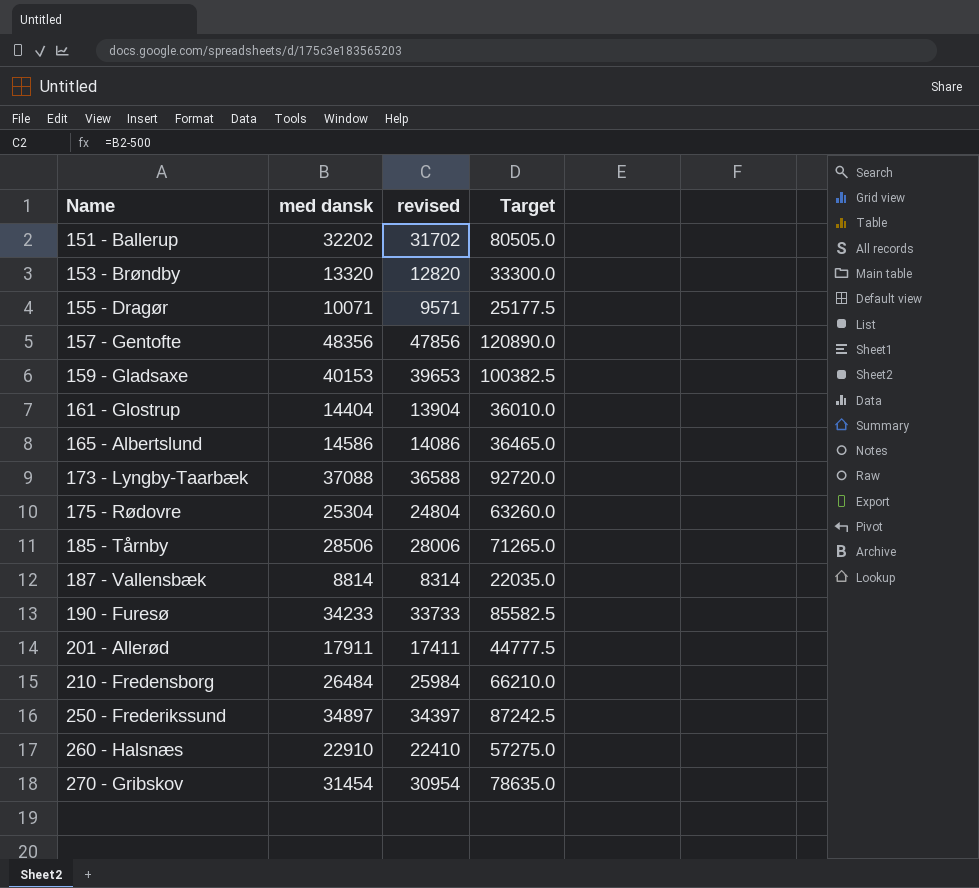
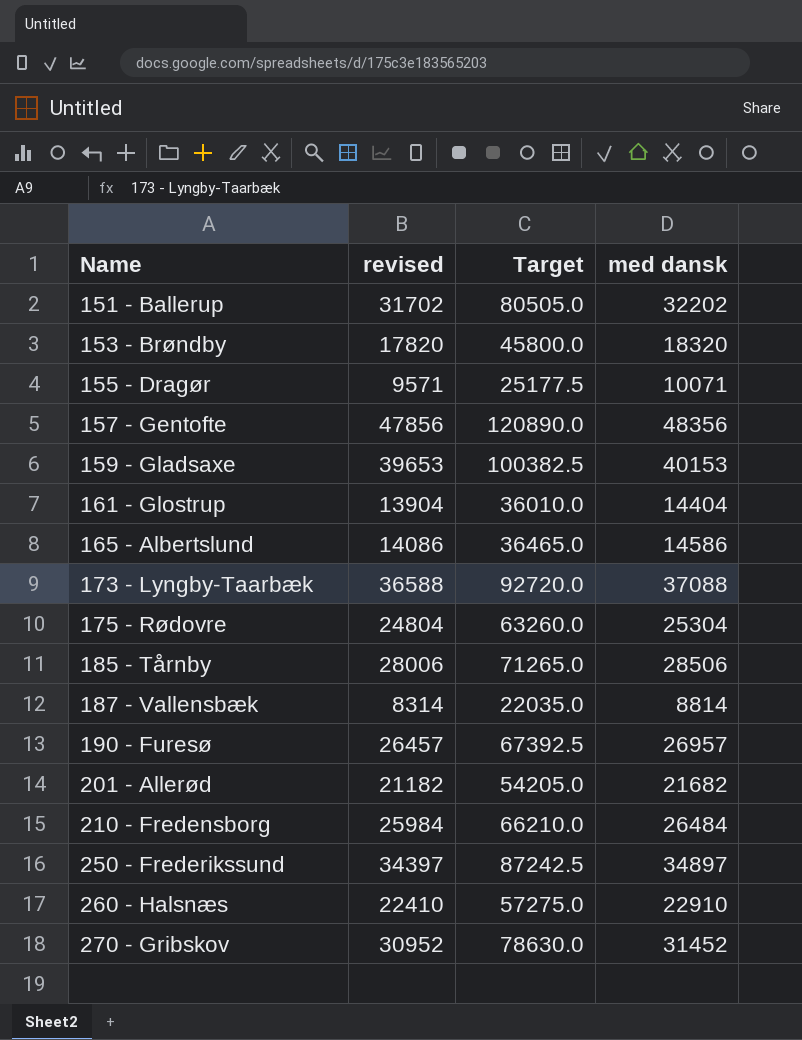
column med dansk | position: 2 -> 4
153 - Brøndby | revised: 12820 -> 17820
153 - Brøndby | Target: 33300.0 -> 45800.0
153 - Brøndby | med dansk: 13320 -> 18320
190 - Furesø | revised: 33733 -> 26457
190 - Furesø | Target: 85582.5 -> 67392.5
190 - Furesø | med dansk: 34233 -> 26957
201 - Allerød | revised: 17411 -> 21182
201 - Allerød | Target: 44777.5 -> 54205.0
201 - Allerød | med dansk: 17911 -> 21682
270 - Gribskov | revised: 30954 -> 30952
270 - Gribskov | Target: 78635.0 -> 78630.0
270 - Gribskov | med dansk: 31454 -> 31452

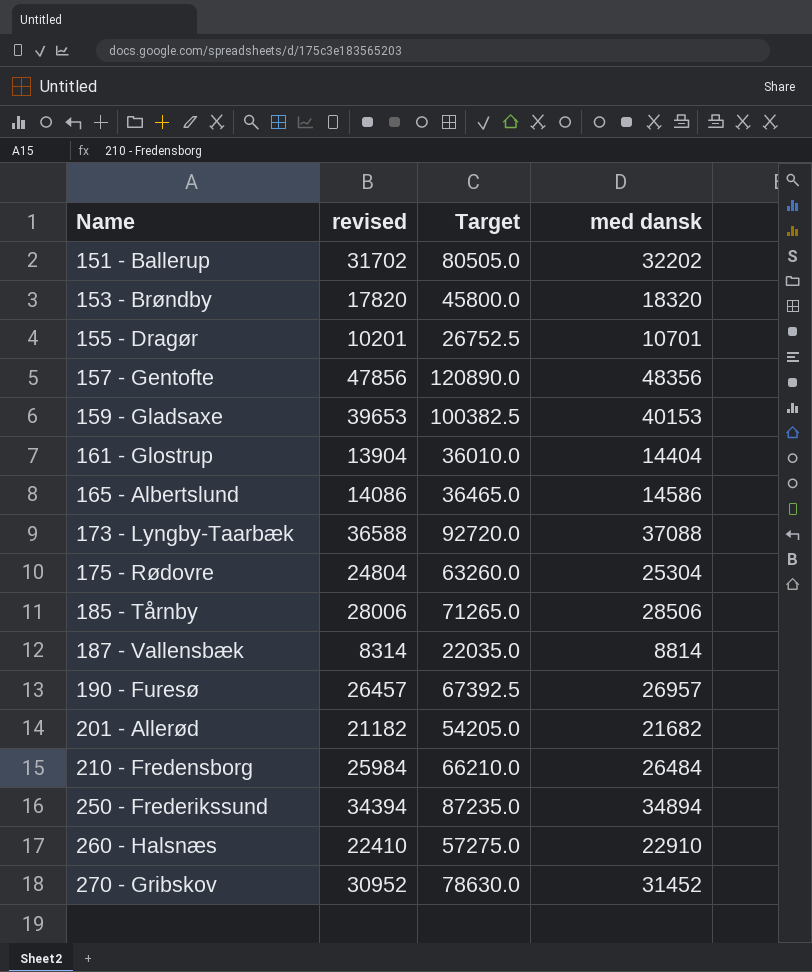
155 - Dragør | revised: 9571 -> 10201
155 - Dragør | Target: 25177.5 -> 26752.5
155 - Dragør | med dansk: 10071 -> 10701
250 - Frederikssund | revised: 34397 -> 34394
250 - Frederikssund | Target: 87242.5 -> 87235.0
250 - Frederikssund | med dansk: 34897 -> 34894

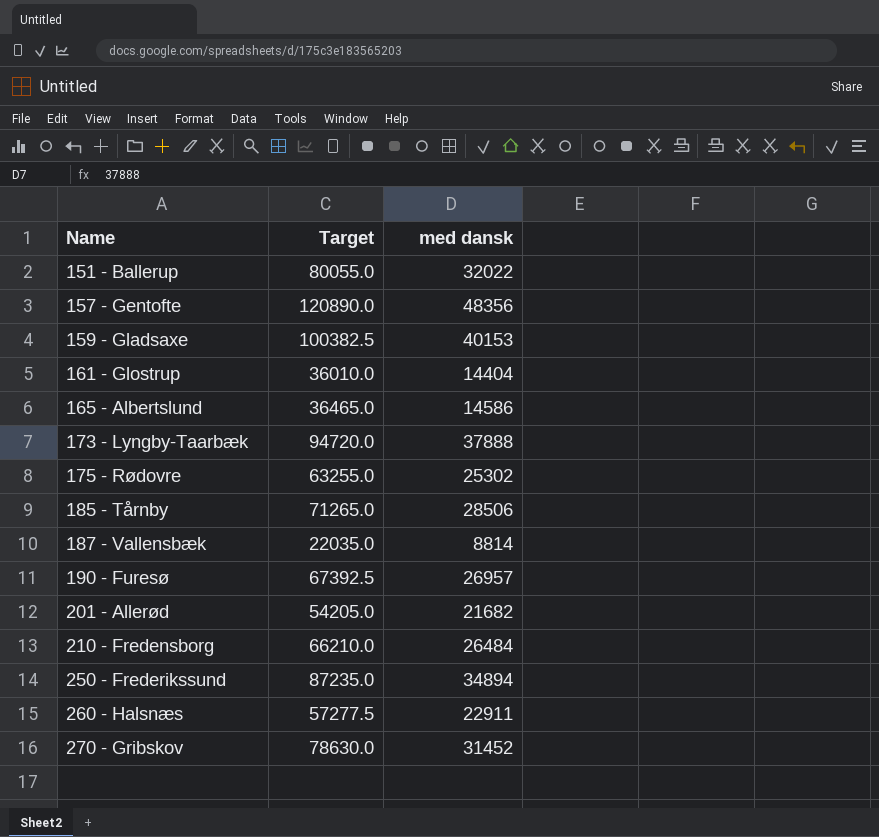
column revised | formula: [med dansk] - 500 -> none
row 153 - Brøndby: 17820 | 45800.0 | 18320 -> none
row 155 - Dragør: 10201 | 26752.5 | 10701 -> none
151 - Ballerup | Target: 80505.0 -> 80055.0
151 - Ballerup | med dansk: 32202 -> 32022
173 - Lyngby-Taarbæk | Target: 92720.0 -> 94720.0
173 - Lyngby-Taarbæk | med dansk: 37088 -> 37888
175 - Rødovre | Target: 63260.0 -> 63255.0
175 - Rødovre | med dansk: 25304 -> 25302
260 - Halsnæs | Target: 57275.0 -> 57277.5
260 - Halsnæs | med dansk: 22910 -> 22911

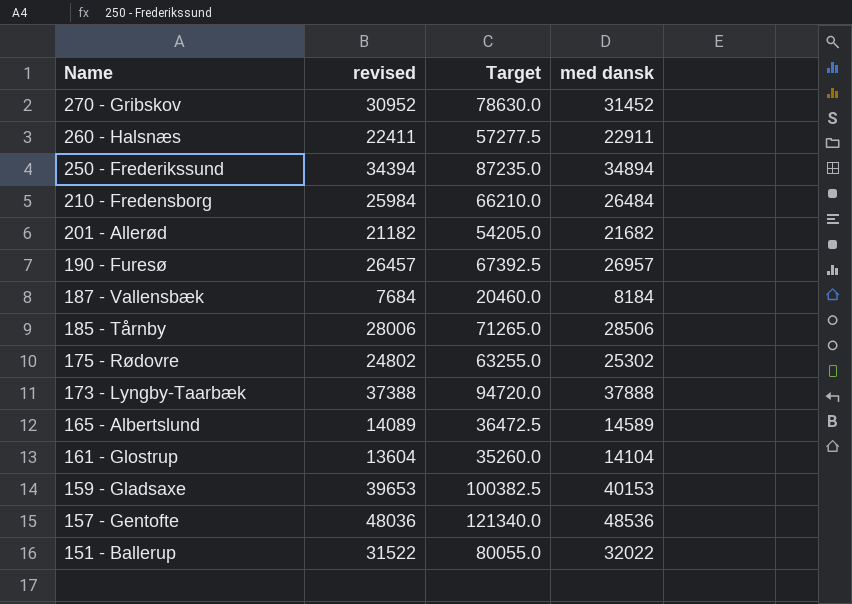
row order: Name ascending -> Name descending
column revised | formula: none -> [med dansk] - 500
187 - Vallensbæk | Target: 22035.0 -> 20460.0
187 - Vallensbæk | med dansk: 8814 -> 8184
165 - Albertslund | Target: 36465.0 -> 36472.5
165 - Albertslund | med dansk: 14586 -> 14589
161 - Glostrup | Target: 36010.0 -> 35260.0
161 - Glostrup | med dansk: 14404 -> 14104
157 - Gentofte | Target: 120890.0 -> 121340.0
157 - Gentofte | med dansk: 48356 -> 48536

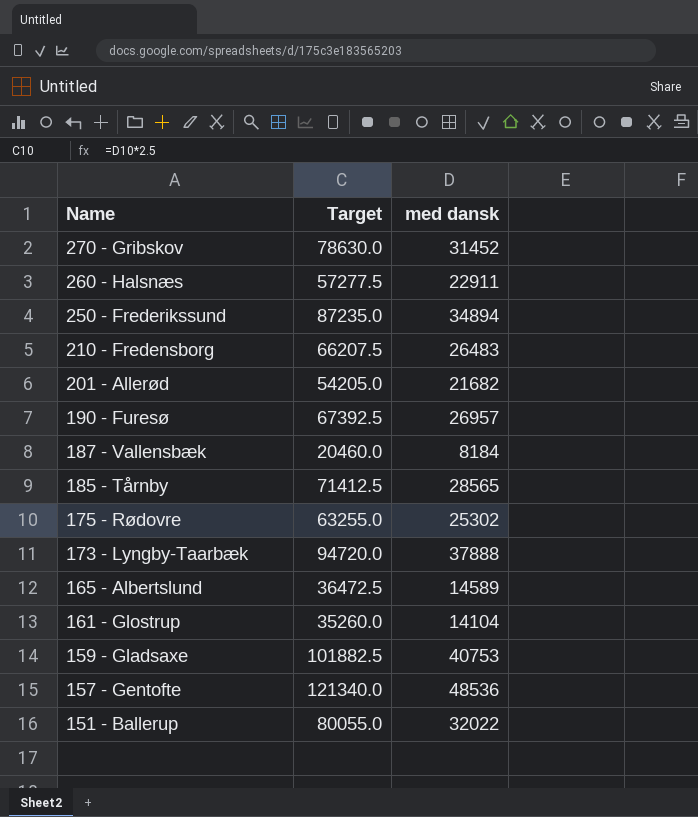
column revised | formula: [med dansk] - 500 -> none
210 - Fredensborg | Target: 66210.0 -> 66207.5
210 - Fredensborg | med dansk: 26484 -> 26483
185 - Tårnby | Target: 71265.0 -> 71412.5
185 - Tårnby | med dansk: 28506 -> 28565
159 - Gladsaxe | Target: 100382.5 -> 101882.5
159 - Gladsaxe | med dansk: 40153 -> 40753

